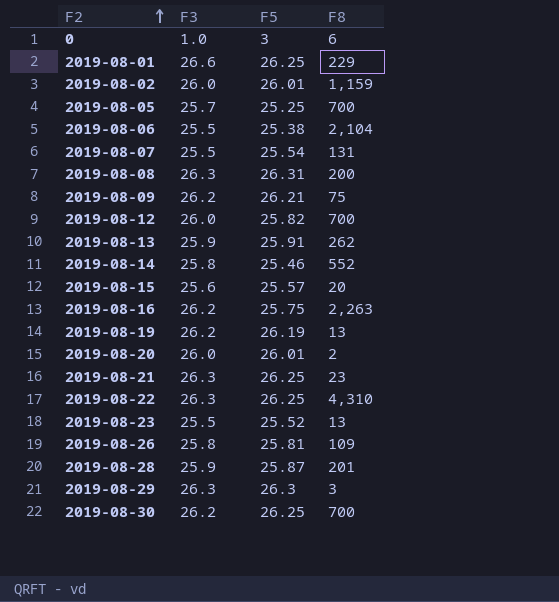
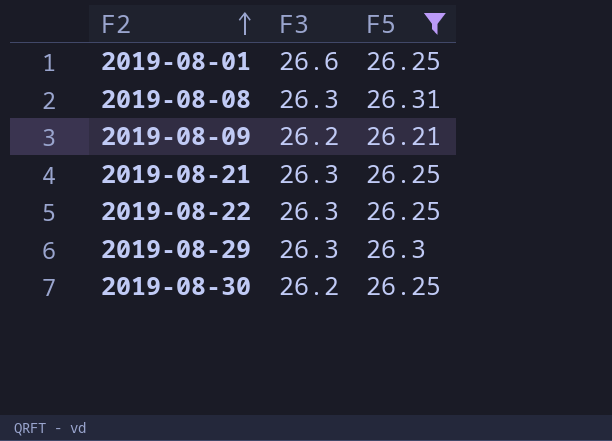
filter: none -> F5 >= 26.21
column F8 | position: 4 -> none

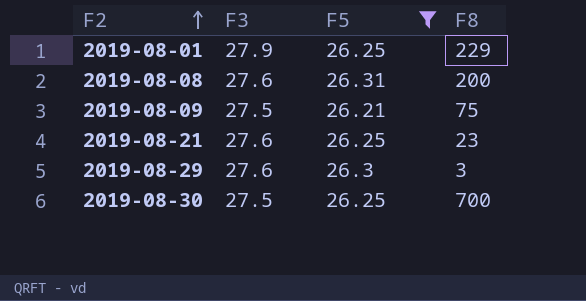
column F8 | position: none -> 4
row 2019-08-22: 26.3 | 26.25 -> none
2019-08-01 | F3: 26.6 -> 27.9
2019-08-08 | F3: 26.3 -> 27.6
2019-08-09 | F3: 26.2 -> 27.5
2019-08-21 | F3: 26.3 -> 27.6
2019-08-29 | F3: 26.3 -> 27.6
2019-08-30 | F3: 26.2 -> 27.5

